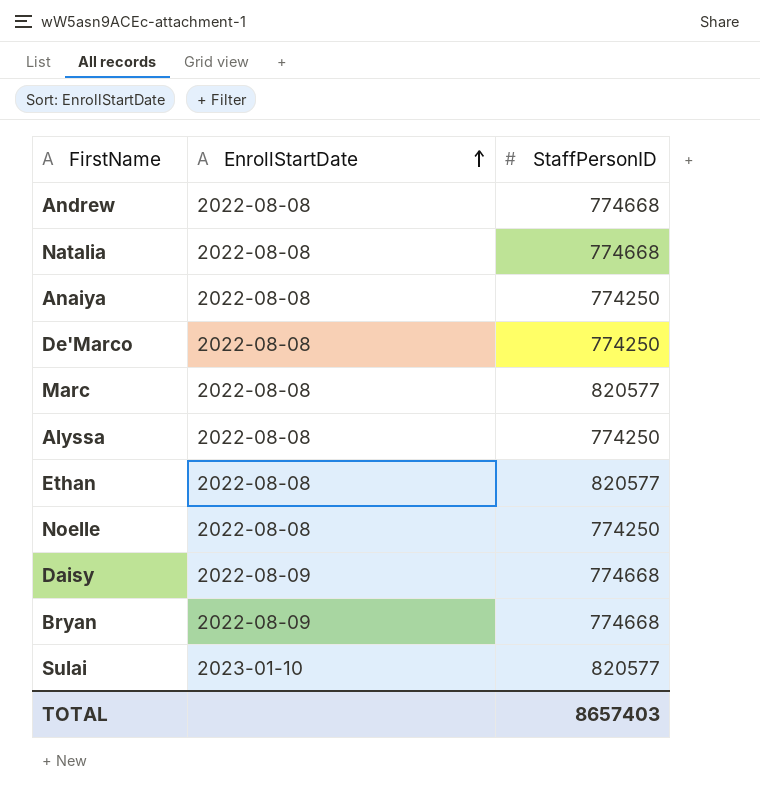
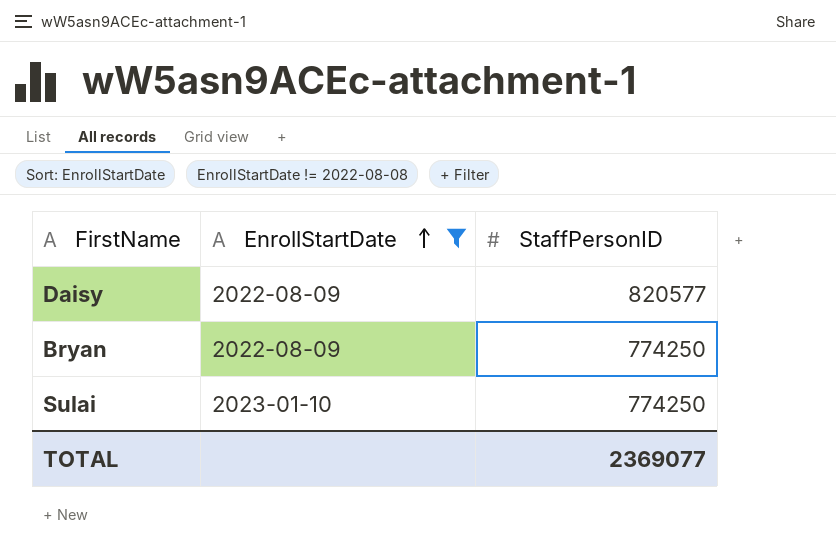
filter: none -> EnrollStartDate != 2022-08-08
Daisy | StaffPersonID: 774668 -> 820577
Bryan | StaffPersonID: 774668 -> 774250
Sulai | StaffPersonID: 820577 -> 774250
TOTAL | StaffPersonID: 8657403 -> 2369077

